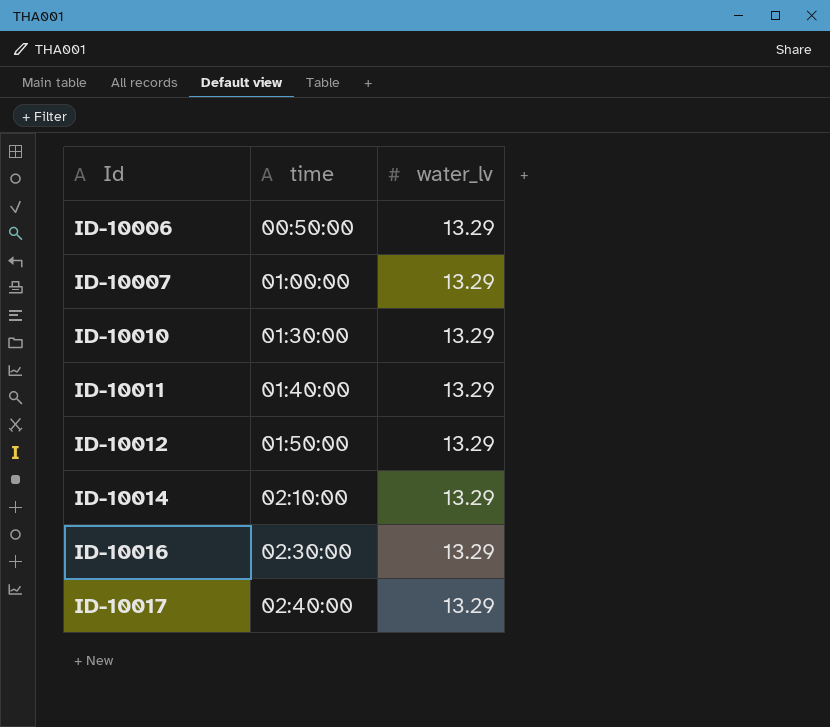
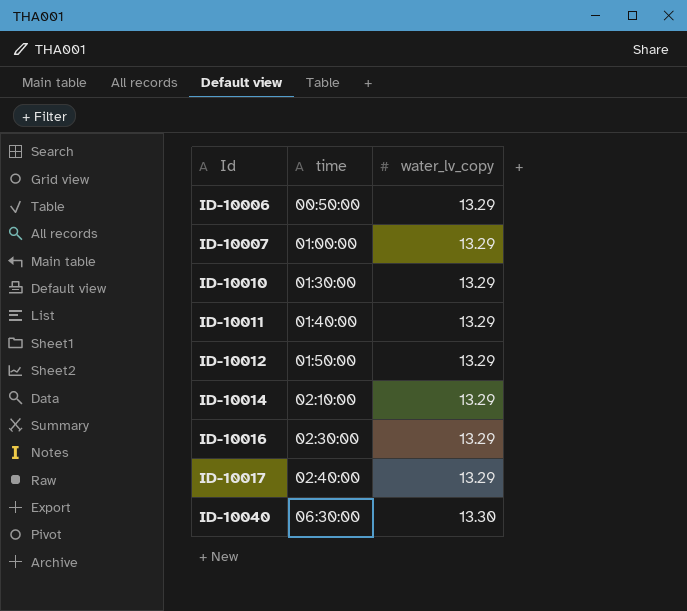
column name: water_lv -> water_lv_copy
row ID-10040: none -> 06:30:00 | 13.30

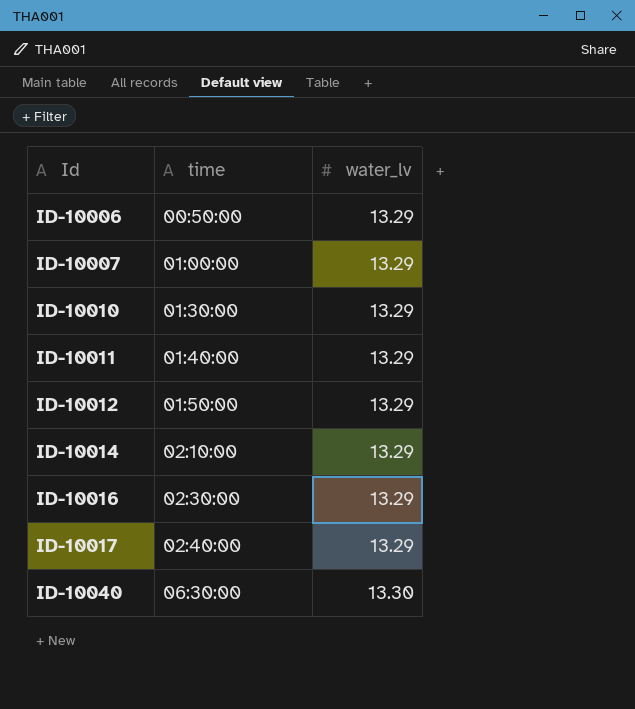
column name: water_lv_copy -> water_lv

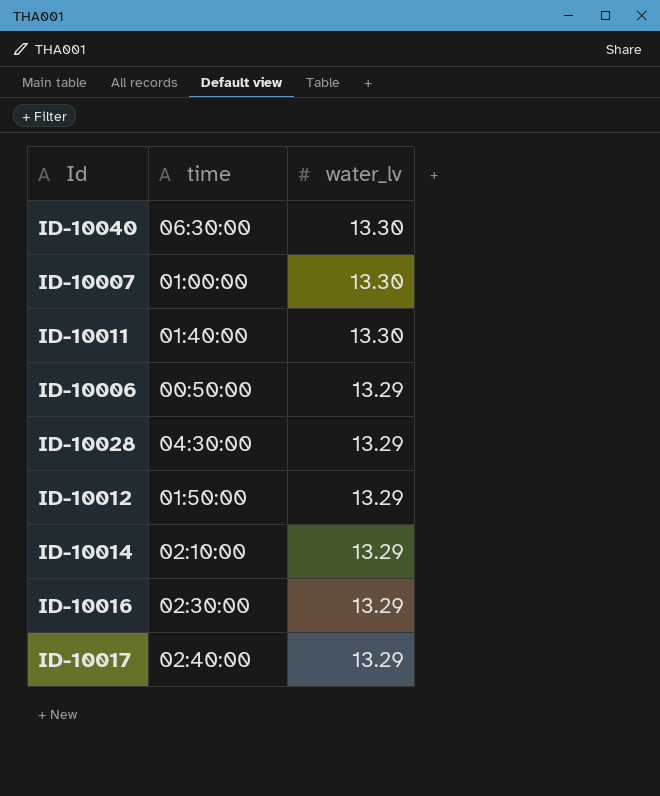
row order: Id ascending -> water_lv descending
row ID-10010: 01:30:00 | 13.29 -> none
ID-10007 | water_lv: 13.29 -> 13.30
ID-10011 | water_lv: 13.29 -> 13.30
row ID-10028: none -> 04:30:00 | 13.29

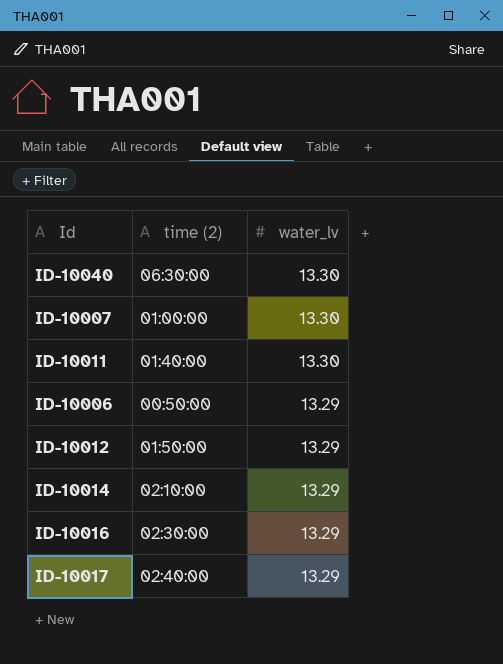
column name: time -> time (2)
row ID-10028: 04:30:00 | 13.29 -> none

